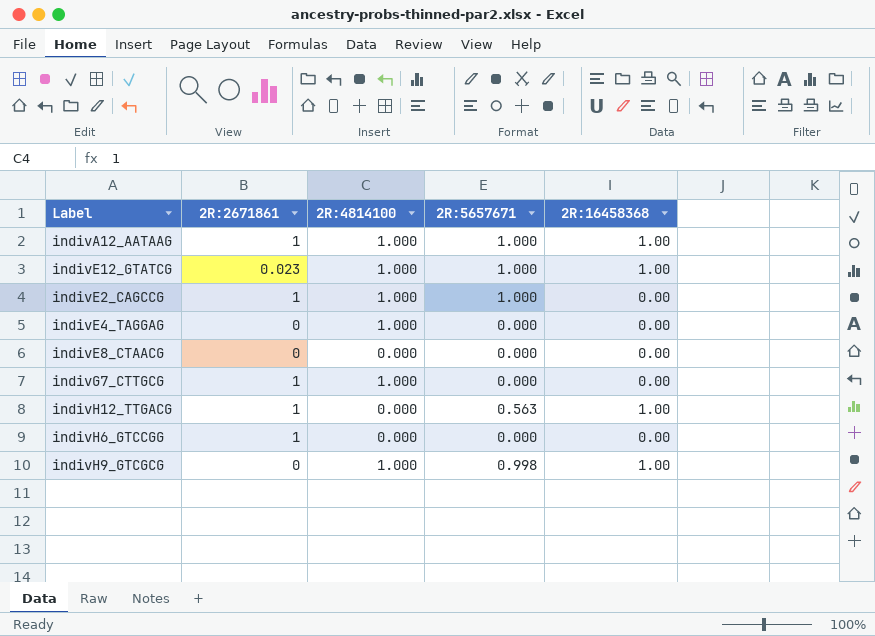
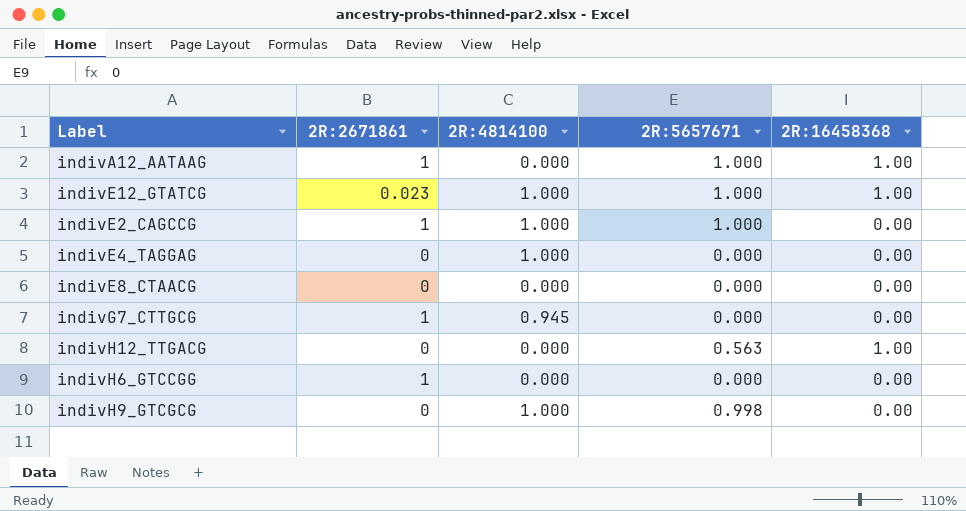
indivA12_AATAAG | 2R:4814100: 1.000 -> 0.000
indivG7_CTTGCG | 2R:4814100: 1.000 -> 0.945
indivH12_TTGACG | 2R:2671861: 1 -> 0
indivH9_GTCGCG | 2R:16458368: 1.00 -> 0.00

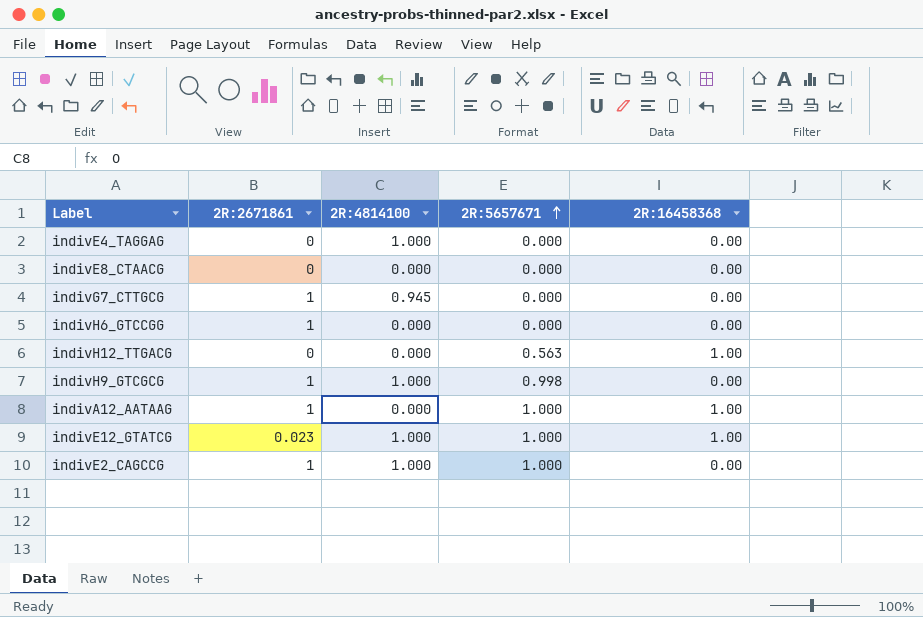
row order: none -> 2R:5657671 ascending
indivH9_GTCGCG | 2R:2671861: 0 -> 1

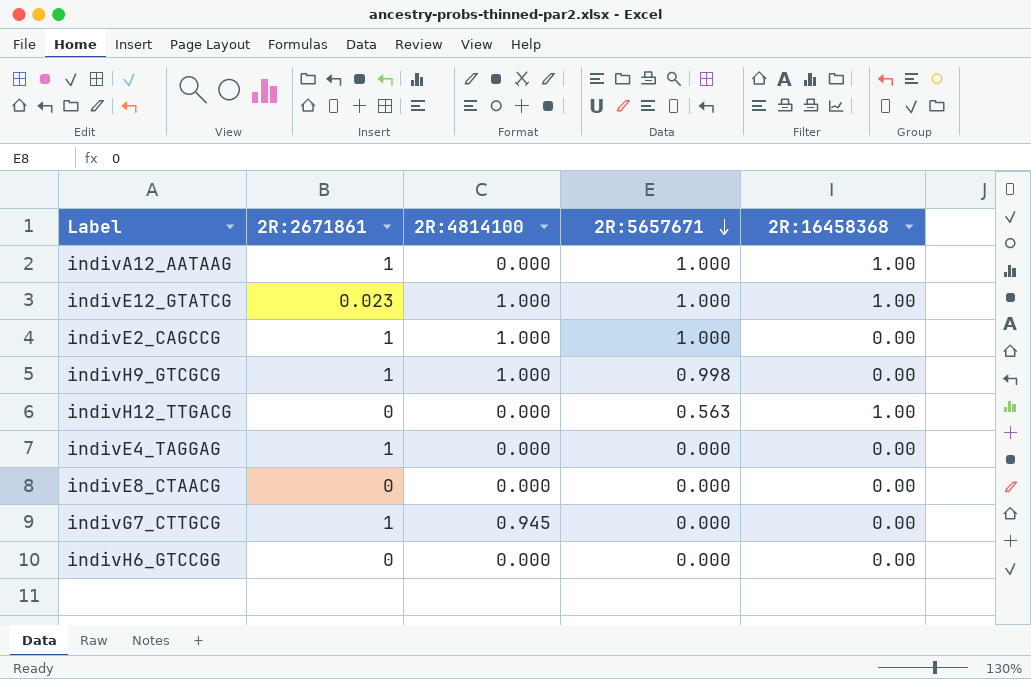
row order: 2R:5657671 ascending -> 2R:5657671 descending
indivE4_TAGGAG | 2R:2671861: 0 -> 1
indivE4_TAGGAG | 2R:4814100: 1.000 -> 0.000
indivH6_GTCCGG | 2R:2671861: 1 -> 0

